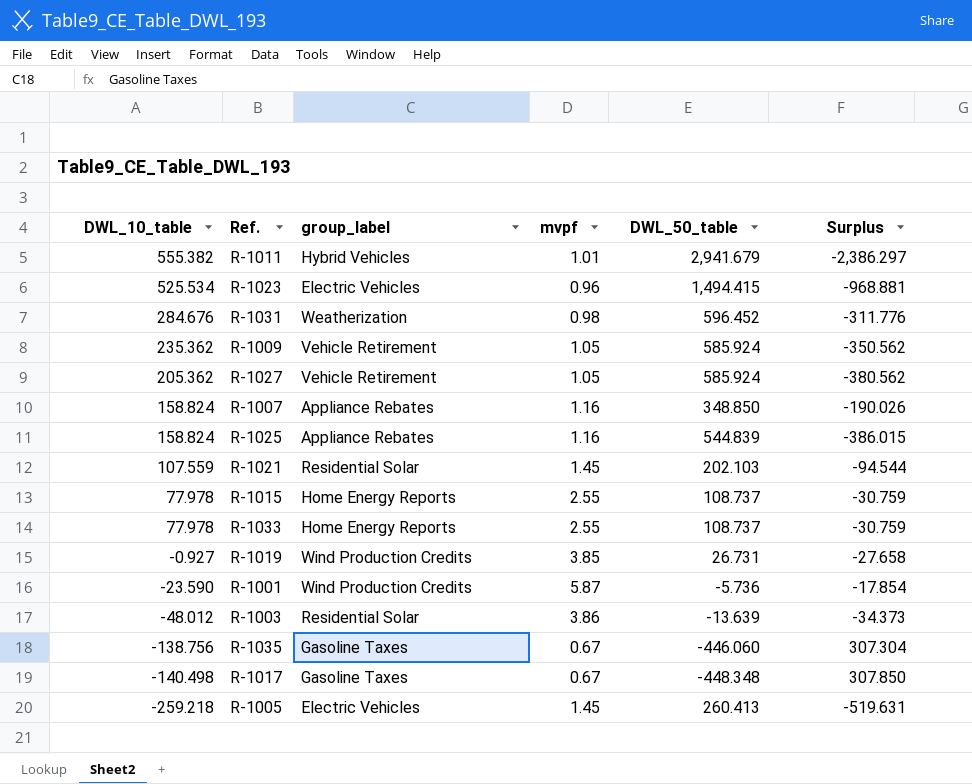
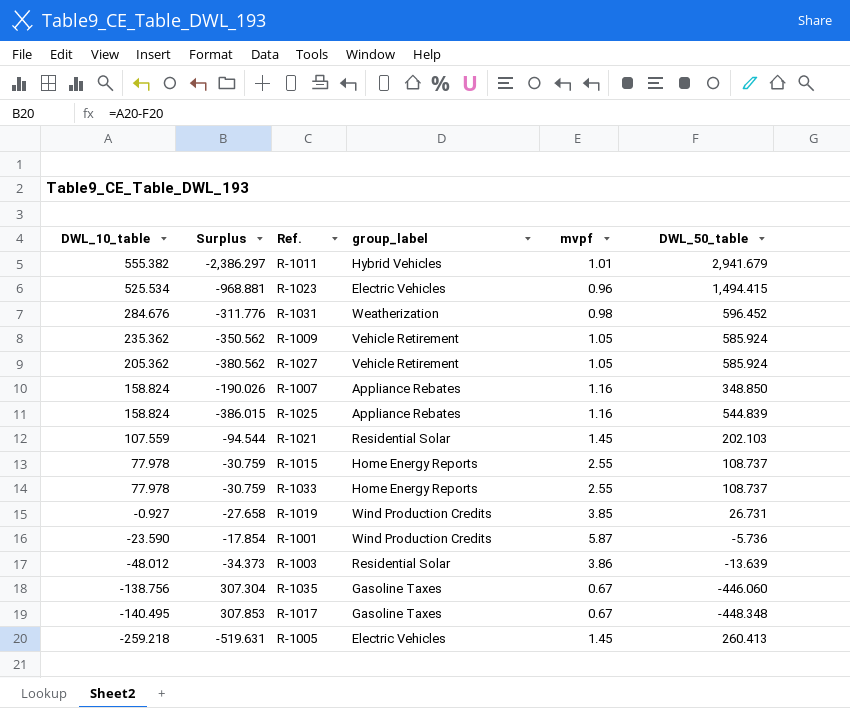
column Surplus | position: 6 -> 2
R-1017 | DWL_10_table: -140.498 -> -140.495
R-1017 | Surplus: 307.850 -> 307.853

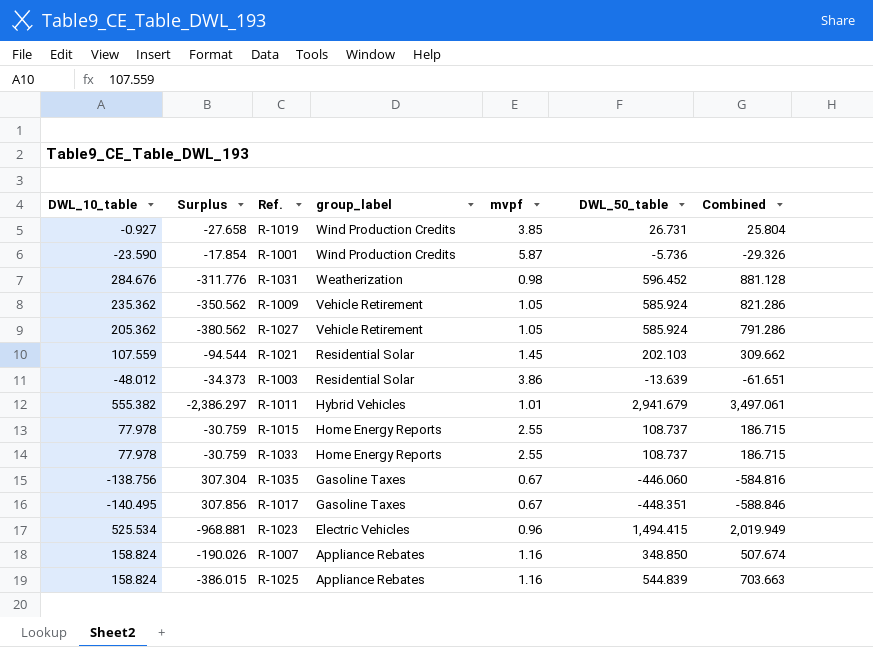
row order: DWL_10_table descending -> group_label descending
column Combined | formula: none -> [DWL_10_table] + [DWL_50_table]
row R-1005: -259.218 | -519.631 | Electric Vehicles | 1.45 | 260.413 -> none
R-1017 | Surplus: 307.853 -> 307.856
R-1017 | DWL_50_table: -448.348 -> -448.351

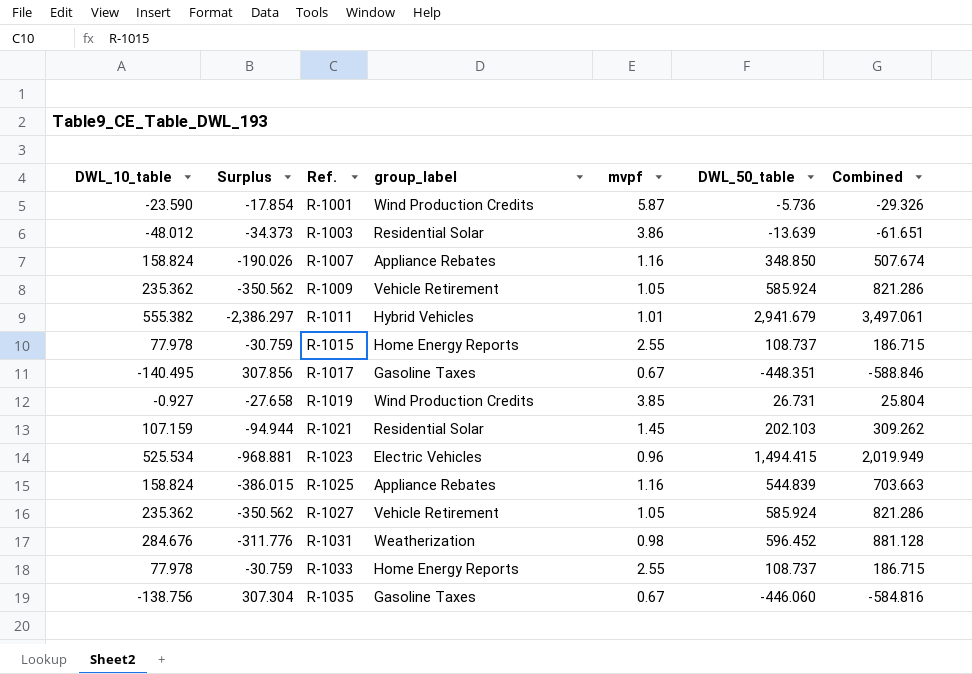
row order: group_label descending -> Ref. ascending
R-1021 | DWL_10_table: 107.559 -> 107.159
R-1021 | Surplus: -94.544 -> -94.944
R-1021 | Combined: 309.662 -> 309.262
R-1027 | DWL_10_table: 205.362 -> 235.362
R-1027 | Surplus: -380.562 -> -350.562
R-1027 | Combined: 791.286 -> 821.286

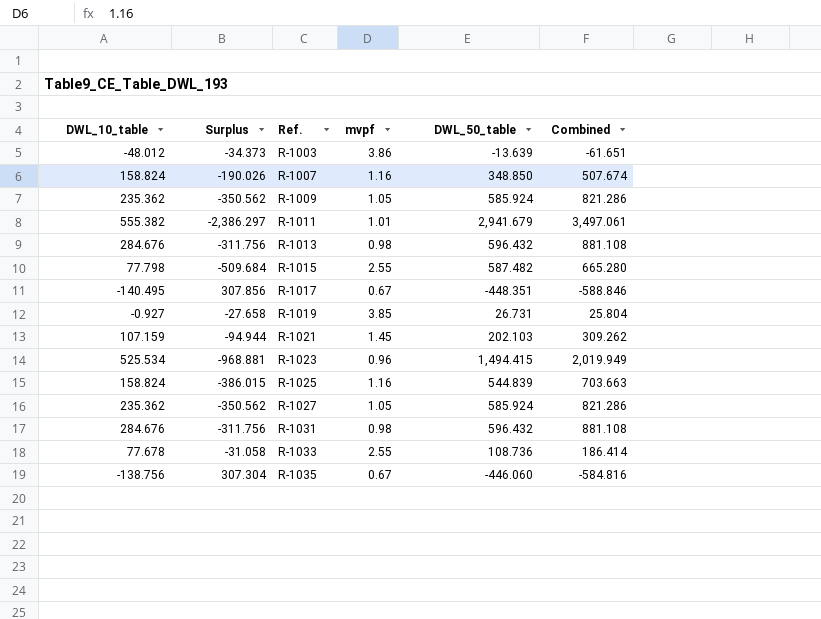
column group_label | position: 4 -> none
row R-1001: -23.590 | -17.854 | Wind Production Credits | 5.87 | -5.736 | -29.326 -> none
row R-1013: none -> 284.676 | -311.756 | 0.98 | 596.432 | 881.108
R-1015 | DWL_10_table: 77.978 -> 77.798
R-1015 | Surplus: -30.759 -> -509.684
R-1015 | DWL_50_table: 108.737 -> 587.482
R-1015 | Combined: 186.715 -> 665.280
R-1031 | Surplus: -311.776 -> -311.756
R-1031 | DWL_50_table: 596.452 -> 596.432
R-1031 | Combined: 881.128 -> 881.108
R-1033 | DWL_10_table: 77.978 -> 77.678
R-1033 | Surplus: -30.759 -> -31.058
R-1033 | DWL_50_table: 108.737 -> 108.736
R-1033 | Combined: 186.715 -> 186.414

